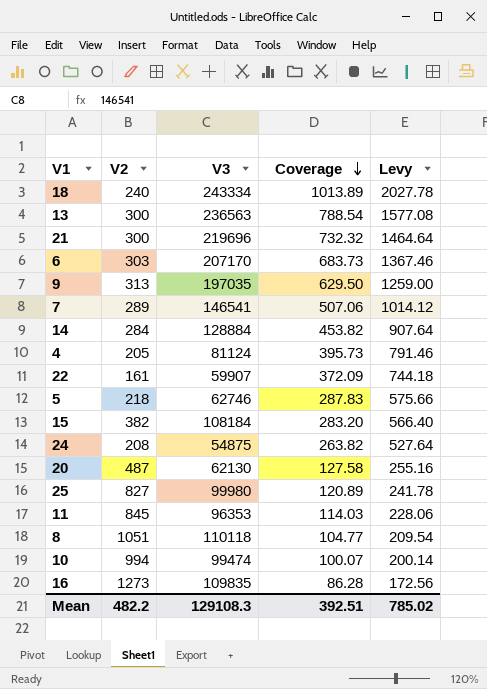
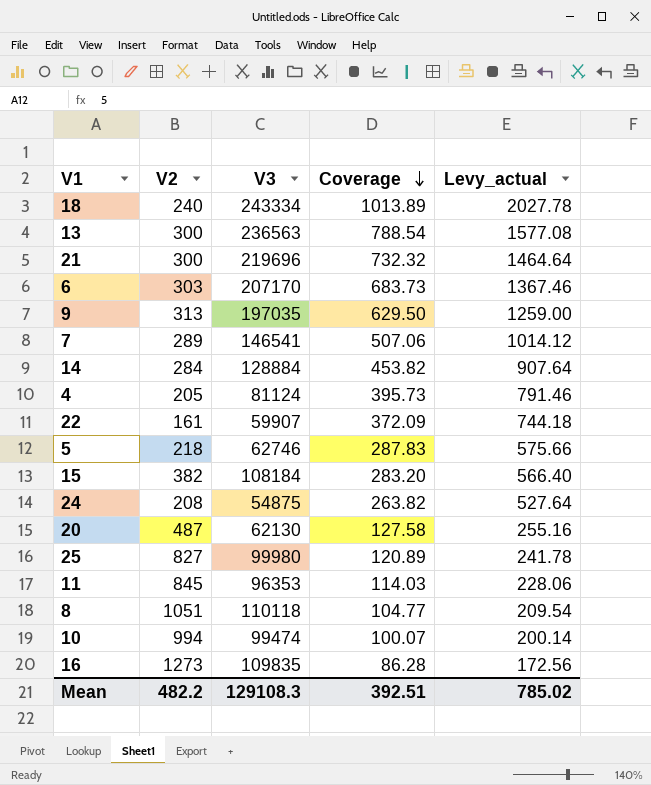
column name: Levy -> Levy_actual

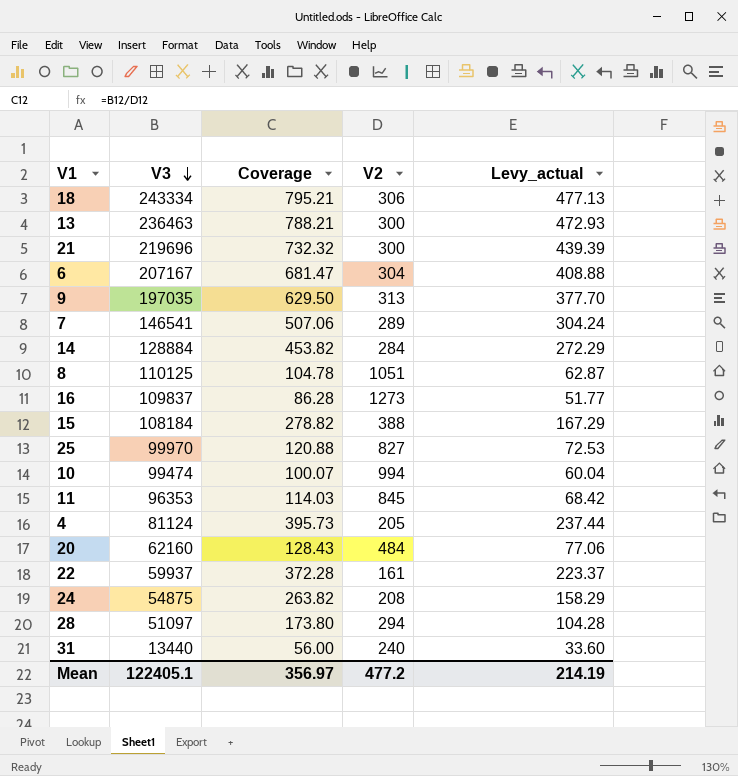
row order: Coverage descending -> V3 descending
column V2 | position: 2 -> 4
column Levy_actual | formula: [Coverage] * 2 -> [Coverage] * 0.6
row 5: 218 | 62746 | 287.83 | 575.66 -> none
18 | Coverage: 1013.89 -> 795.21
18 | V2: 240 -> 306
13 | V3: 236563 -> 236463
13 | Coverage: 788.54 -> 788.21
6 | V3: 207170 -> 207167
6 | Coverage: 683.73 -> 681.47
6 | V2: 303 -> 304
8 | V3: 110118 -> 110125
8 | Coverage: 104.77 -> 104.78
16 | V3: 109835 -> 109837
15 | Coverage: 283.20 -> 278.82
15 | V2: 382 -> 388
25 | V3: 99980 -> 99970
25 | Coverage: 120.89 -> 120.88
20 | V3: 62130 -> 62160
20 | Coverage: 127.58 -> 128.43
20 | V2: 487 -> 484
22 | V3: 59907 -> 59937
22 | Coverage: 372.09 -> 372.28
row 28: none -> 51097 | 173.80 | 294 | 104.28
row 31: none -> 13440 | 56.00 | 240 | 33.60
Mean | V3: 129108.3 -> 122405.1
Mean | Coverage: 392.51 -> 356.97
Mean | V2: 482.2 -> 477.2
Mean | Levy_actual: 785.02 -> 214.19

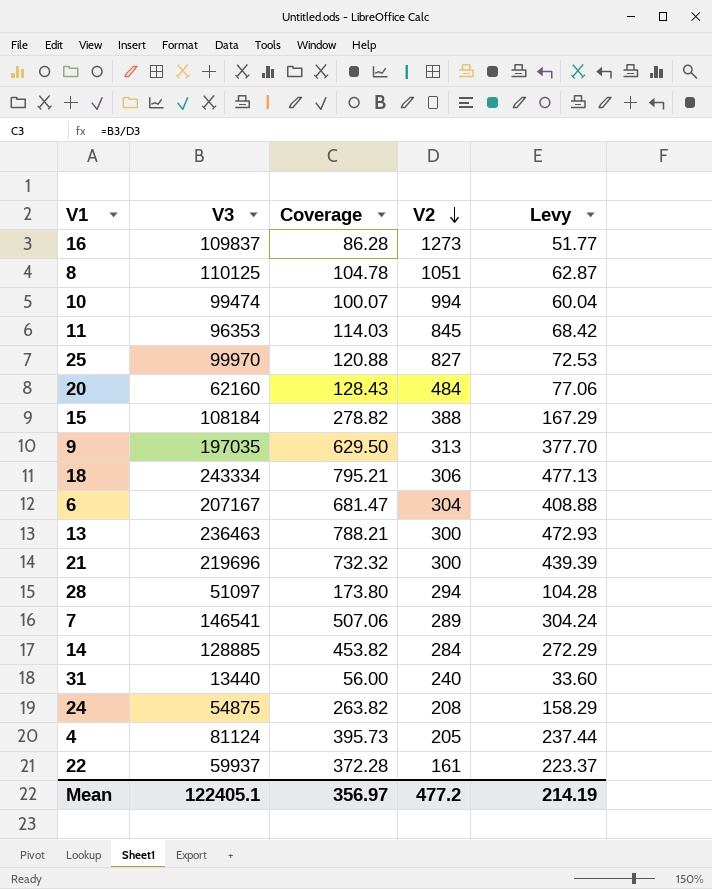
row order: V3 descending -> V2 descending
column name: Levy_actual -> Levy
14 | V3: 128884 -> 128885

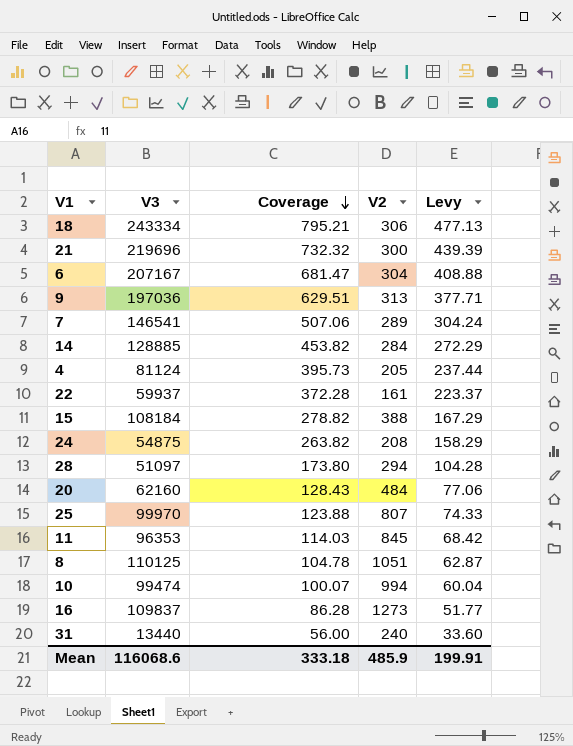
row order: V2 descending -> Coverage descending
row 13: 236463 | 788.21 | 300 | 472.93 -> none
9 | V3: 197035 -> 197036
9 | Coverage: 629.50 -> 629.51
9 | Levy: 377.70 -> 377.71
25 | Coverage: 120.88 -> 123.88
25 | V2: 827 -> 807
25 | Levy: 72.53 -> 74.33
Mean | V3: 122405.1 -> 116068.6
Mean | Coverage: 356.97 -> 333.18
Mean | V2: 477.2 -> 485.9
Mean | Levy: 214.19 -> 199.91

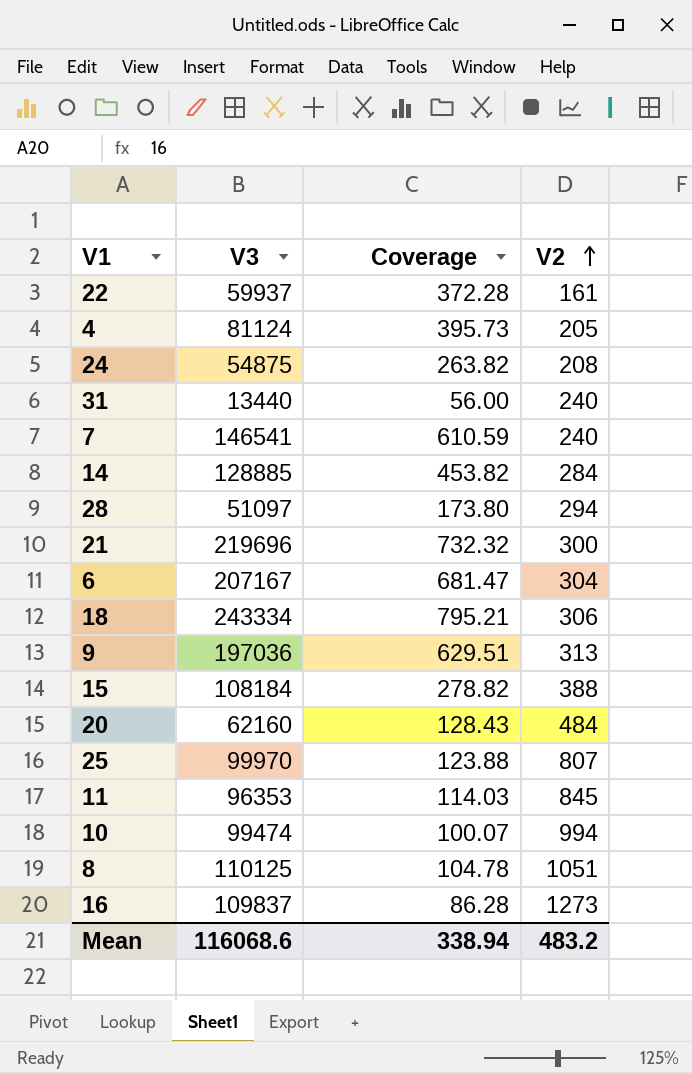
row order: Coverage descending -> V2 ascending
column Levy | formula: [Coverage] * 0.6 -> none
7 | Coverage: 507.06 -> 610.59
7 | V2: 289 -> 240
Mean | Coverage: 333.18 -> 338.94
Mean | V2: 485.9 -> 483.2

